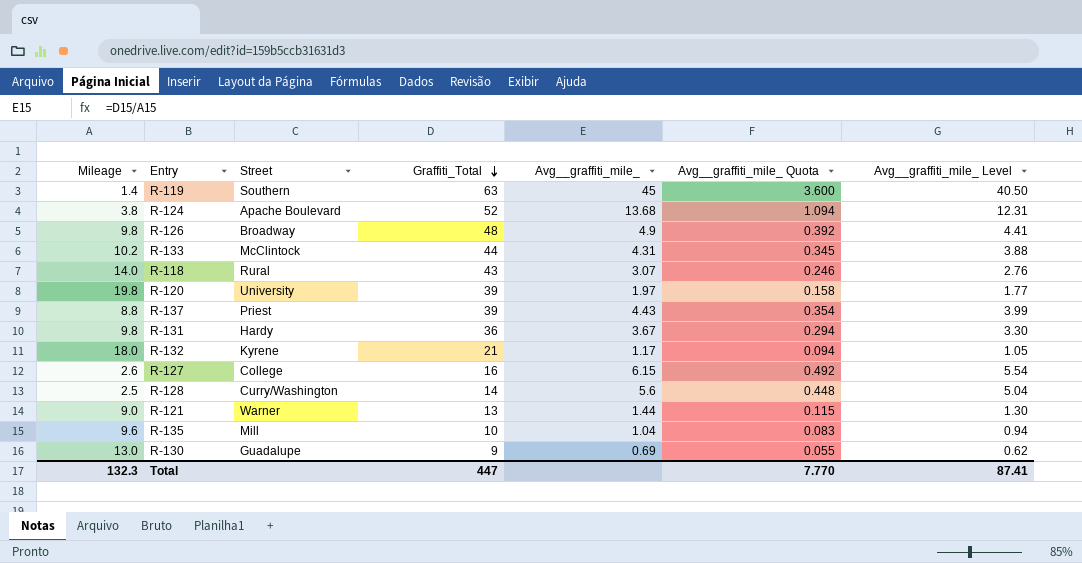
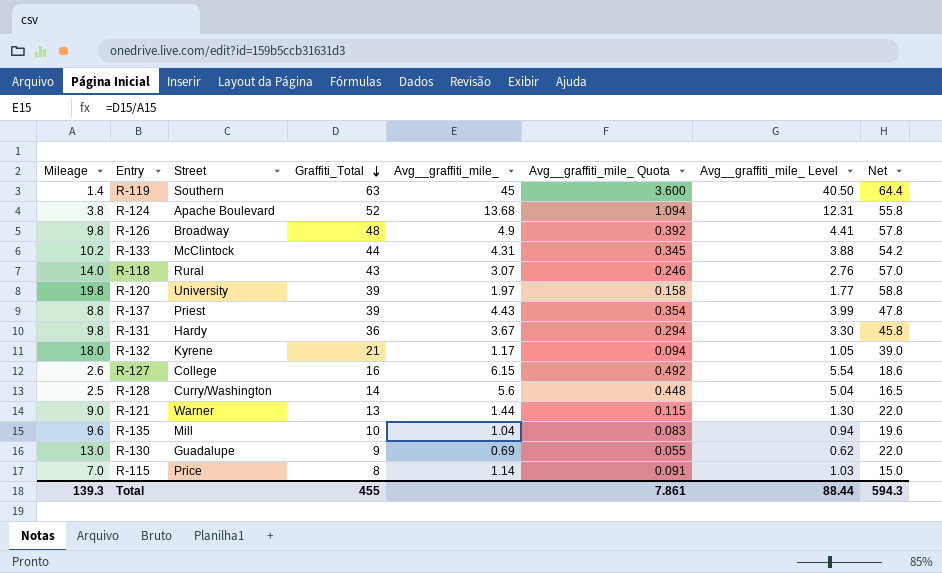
column Net | formula: none -> [Mileage] + [Graffiti_Total]
row R-115: none -> 7.0 | Price | 8 | 1.14 | 0.091 | 1.03 | 15.0
Total | Mileage: 132.3 -> 139.3
Total | Graffiti_Total: 447 -> 455
Total | Avg__graffiti_mile_ Quota: 7.770 -> 7.861
Total | Avg__graffiti_mile_ Level: 87.41 -> 88.44

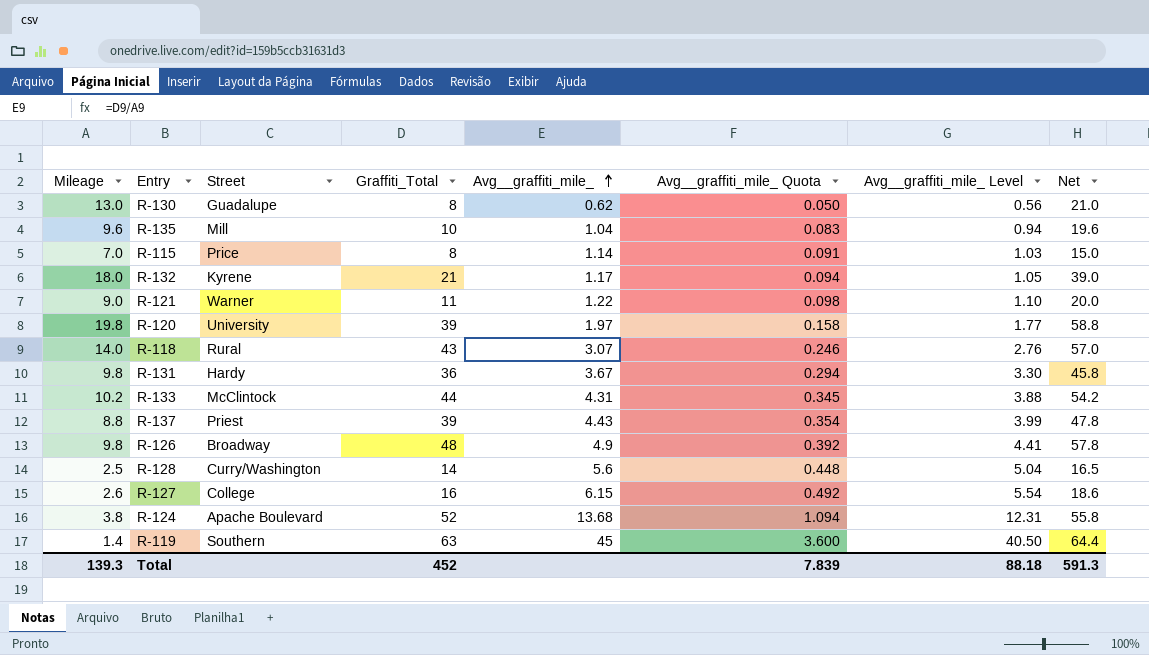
row order: Graffiti_Total descending -> Avg__graffiti_mile_ ascending
R-130 | Graffiti_Total: 9 -> 8
R-130 | Avg__graffiti_mile_: 0.69 -> 0.62
R-130 | Avg__graffiti_mile_ Quota: 0.055 -> 0.050
R-130 | Avg__graffiti_mile_ Level: 0.62 -> 0.56
R-130 | Net: 22.0 -> 21.0
R-121 | Graffiti_Total: 13 -> 11
R-121 | Avg__graffiti_mile_: 1.44 -> 1.22
R-121 | Avg__graffiti_mile_ Quota: 0.115 -> 0.098
R-121 | Avg__graffiti_mile_ Level: 1.30 -> 1.10
R-121 | Net: 22.0 -> 20.0
Total | Graffiti_Total: 455 -> 452
Total | Avg__graffiti_mile_ Quota: 7.861 -> 7.839
Total | Avg__graffiti_mile_ Level: 88.44 -> 88.18
Total | Net: 594.3 -> 591.3

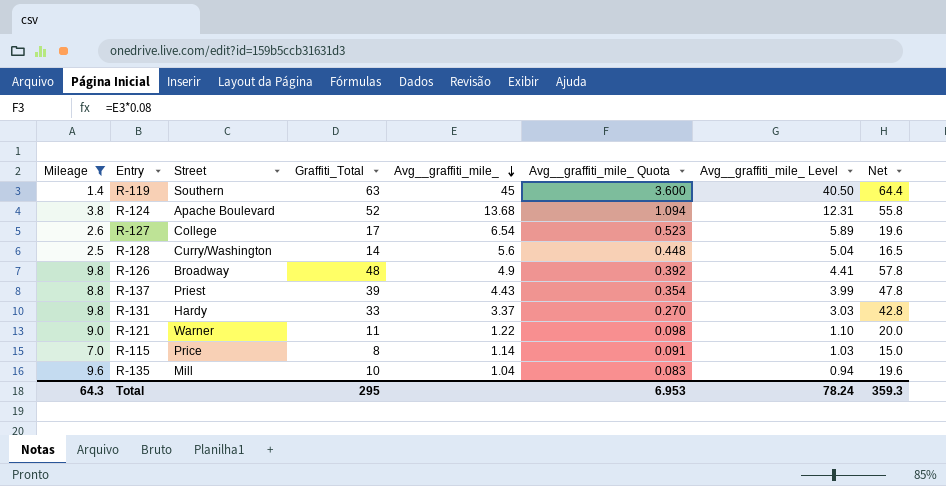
filter: none -> Mileage <= 9.8
row order: Avg__graffiti_mile_ ascending -> Avg__graffiti_mile_ descending
R-127 | Graffiti_Total: 16 -> 17
R-127 | Avg__graffiti_mile_: 6.15 -> 6.54
R-127 | Avg__graffiti_mile_ Quota: 0.492 -> 0.523
R-127 | Avg__graffiti_mile_ Level: 5.54 -> 5.89
R-127 | Net: 18.6 -> 19.6
R-131 | Graffiti_Total: 36 -> 33
R-131 | Avg__graffiti_mile_: 3.67 -> 3.37
R-131 | Avg__graffiti_mile_ Quota: 0.294 -> 0.270
R-131 | Avg__graffiti_mile_ Level: 3.30 -> 3.03
R-131 | Net: 45.8 -> 42.8
Total | Mileage: 139.3 -> 64.3
Total | Graffiti_Total: 452 -> 295
Total | Avg__graffiti_mile_ Quota: 7.839 -> 6.953
Total | Avg__graffiti_mile_ Level: 88.18 -> 78.24
Total | Net: 591.3 -> 359.3

